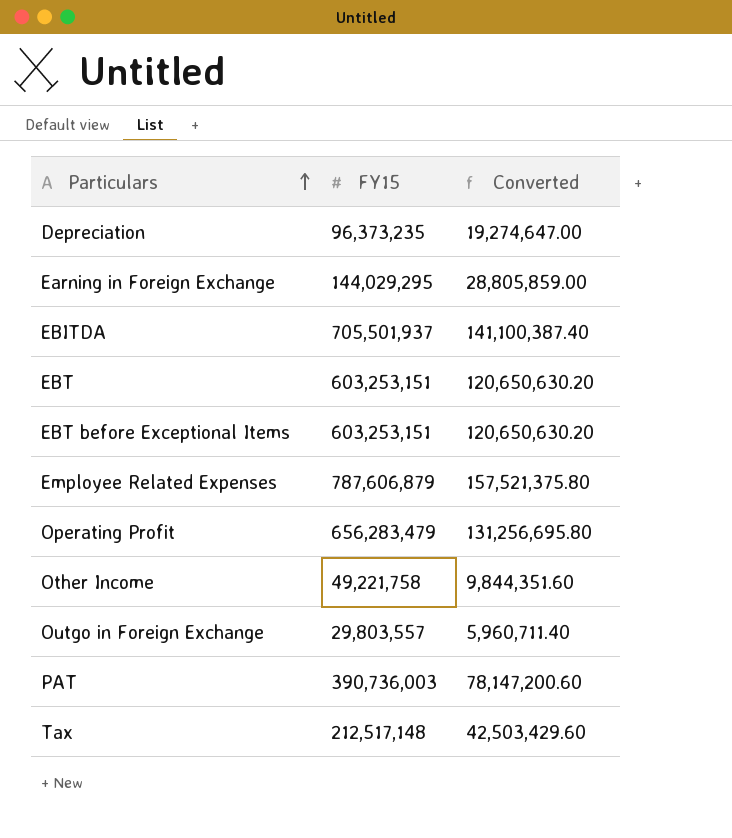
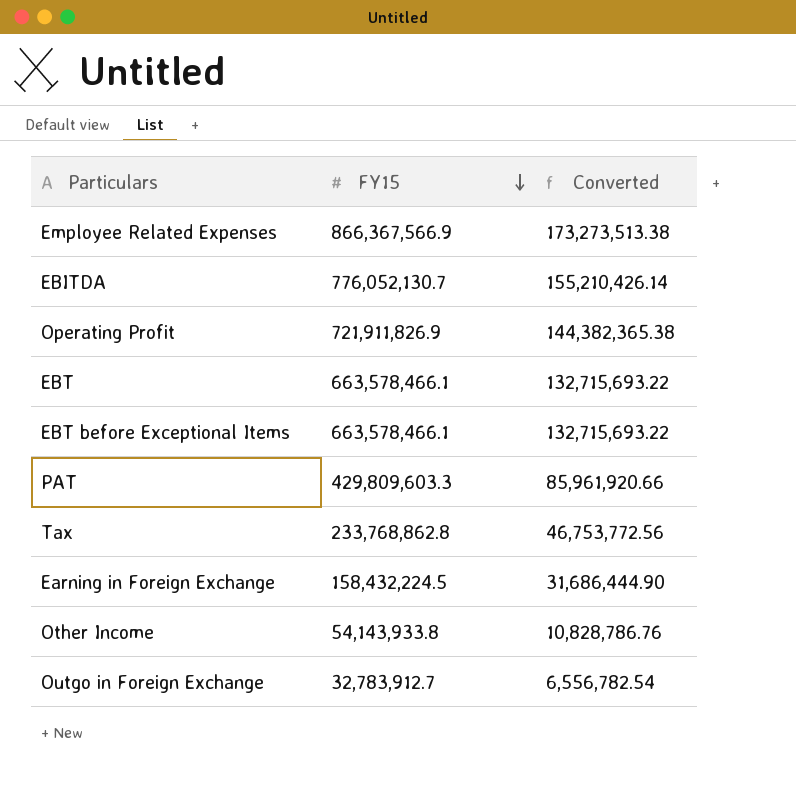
row order: Particulars ascending -> FY15 descending
row Depreciation: 96,373,235 | 19,274,647.00 -> none
Employee Related Expenses | FY15: 787,606,879 -> 866,367,566.9
Employee Related Expenses | Converted: 157,521,375.80 -> 173,273,513.38
EBITDA | FY15: 705,501,937 -> 776,052,130.7
EBITDA | Converted: 141,100,387.40 -> 155,210,426.14
Operating Profit | FY15: 656,283,479 -> 721,911,826.9
Operating Profit | Converted: 131,256,695.80 -> 144,382,365.38
EBT | FY15: 603,253,151 -> 663,578,466.1
EBT | Converted: 120,650,630.20 -> 132,715,693.22
EBT before Exceptional Items | FY15: 603,253,151 -> 663,578,466.1
EBT before Exceptional Items | Converted: 120,650,630.20 -> 132,715,693.22
PAT | FY15: 390,736,003 -> 429,809,603.3
PAT | Converted: 78,147,200.60 -> 85,961,920.66
Tax | FY15: 212,517,148 -> 233,768,862.8
Tax | Converted: 42,503,429.60 -> 46,753,772.56
Earning in Foreign Exchange | FY15: 144,029,295 -> 158,432,224.5
Earning in Foreign Exchange | Converted: 28,805,859.00 -> 31,686,444.90
Other Income | FY15: 49,221,758 -> 54,143,933.8
Other Income | Converted: 9,844,351.60 -> 10,828,786.76
Outgo in Foreign Exchange | FY15: 29,803,557 -> 32,783,912.7
Outgo in Foreign Exchange | Converted: 5,960,711.40 -> 6,556,782.54

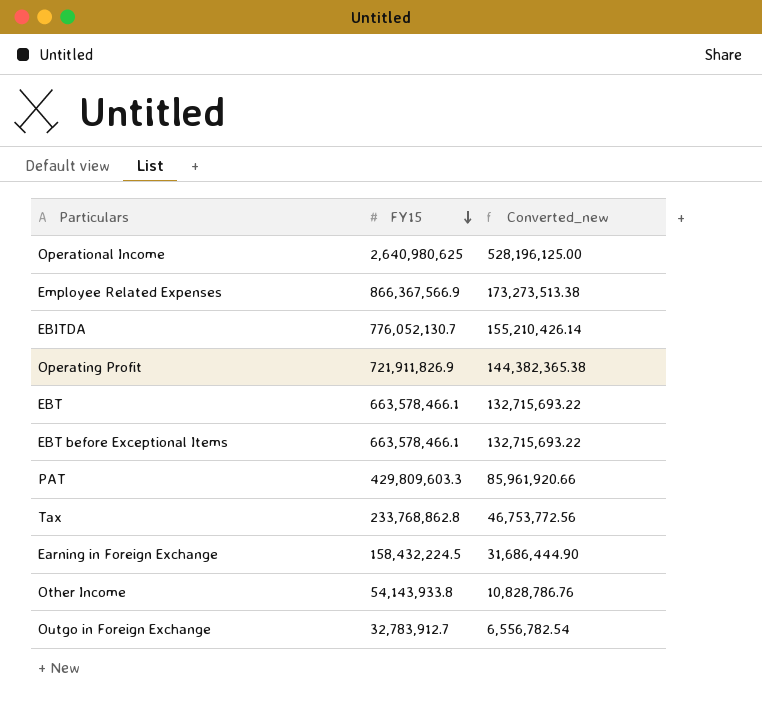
column name: Converted -> Converted_new
row Operational Income: none -> 2,640,980,625 | 528,196,125.00

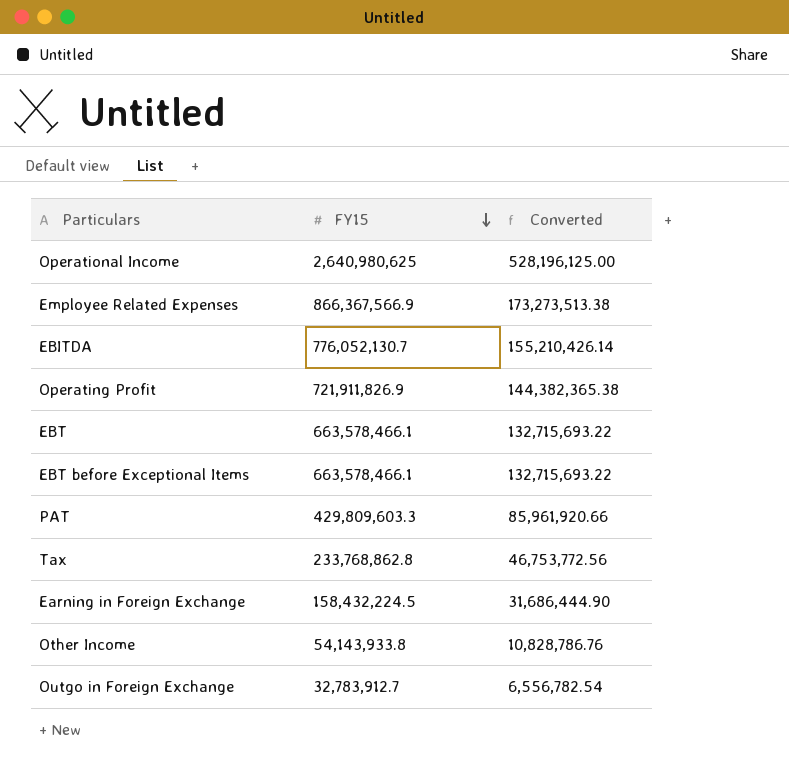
column name: Converted_new -> Converted

